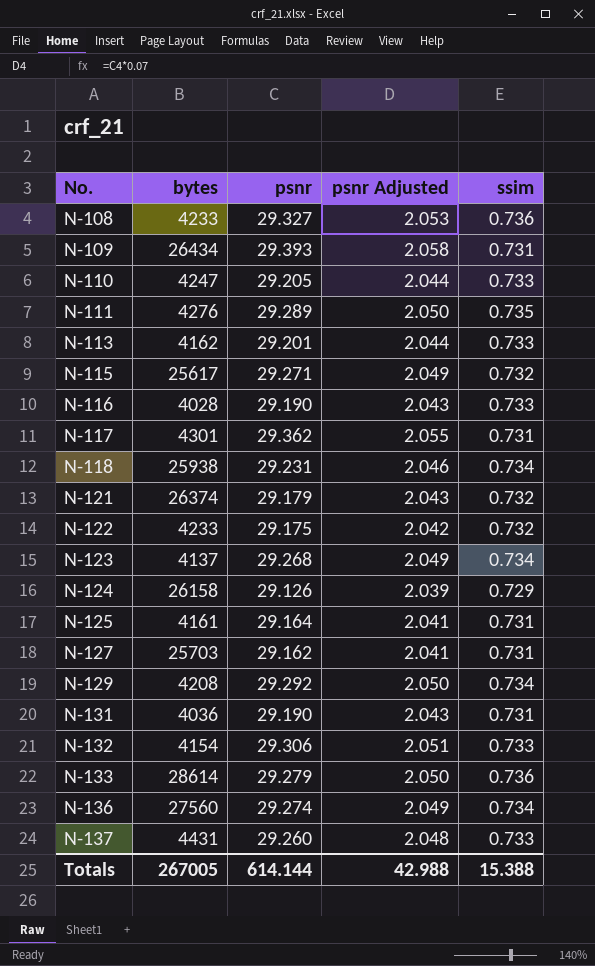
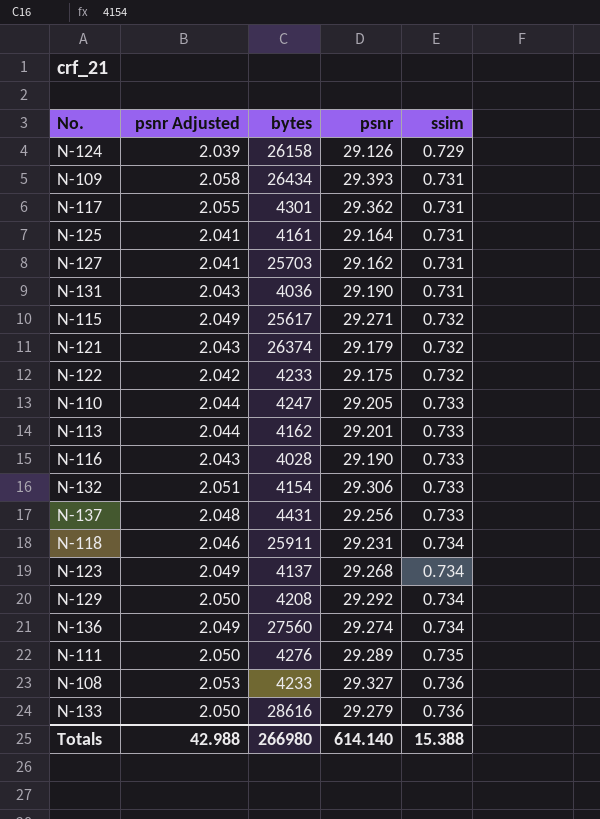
row order: No. ascending -> ssim ascending
column psnr Adjusted | position: 4 -> 2
N-137 | psnr: 29.260 -> 29.256
N-118 | bytes: 25938 -> 25911
N-133 | bytes: 28614 -> 28616
Totals | bytes: 267005 -> 266980
Totals | psnr: 614.144 -> 614.140

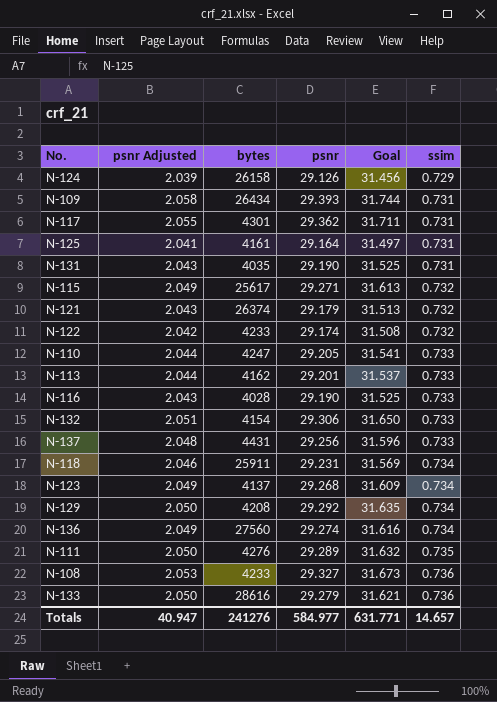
column Goal | formula: none -> [psnr] * 1.08
row N-127: 2.041 | 25703 | 29.162 | 0.731 -> none
N-131 | bytes: 4036 -> 4035
N-122 | psnr: 29.175 -> 29.174
Totals | psnr Adjusted: 42.988 -> 40.947
Totals | bytes: 266980 -> 241276
Totals | psnr: 614.140 -> 584.977
Totals | ssim: 15.388 -> 14.657

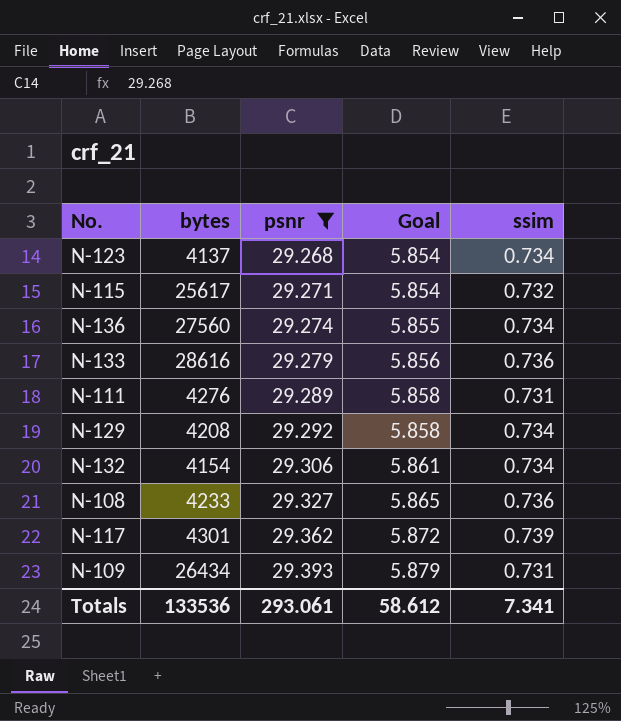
filter: none -> psnr >= 29.268
row order: ssim ascending -> psnr ascending
column psnr Adjusted | formula: [psnr] * 0.07 -> none
column Goal | formula: [psnr] * 1.08 -> [psnr] * 0.2
N-111 | ssim: 0.735 -> 0.731
N-132 | ssim: 0.733 -> 0.734
N-117 | ssim: 0.731 -> 0.739
Totals | bytes: 241276 -> 133536
Totals | psnr: 584.977 -> 293.061
Totals | Goal: 631.771 -> 58.612
Totals | ssim: 14.657 -> 7.341

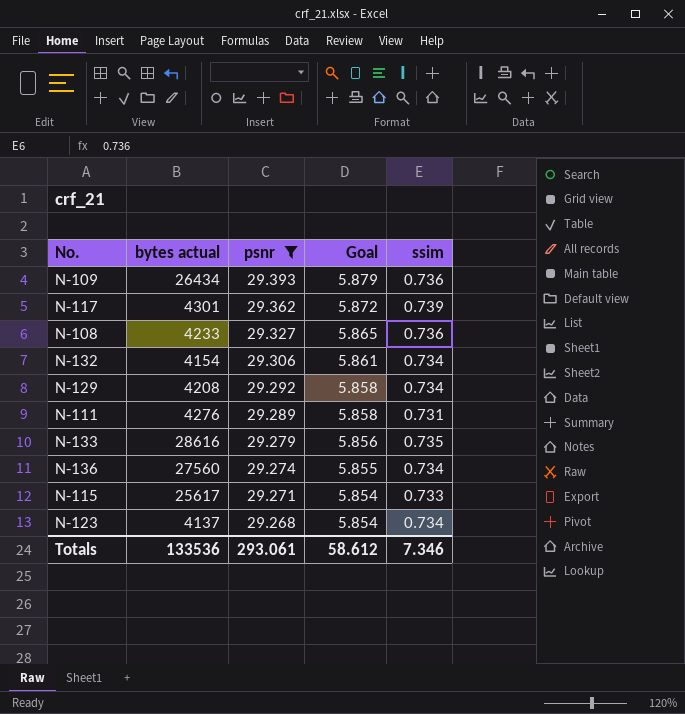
row order: psnr ascending -> psnr descending
column name: bytes -> bytes actual
N-109 | ssim: 0.731 -> 0.736
N-133 | ssim: 0.736 -> 0.735
N-115 | ssim: 0.732 -> 0.733
Totals | ssim: 7.341 -> 7.346

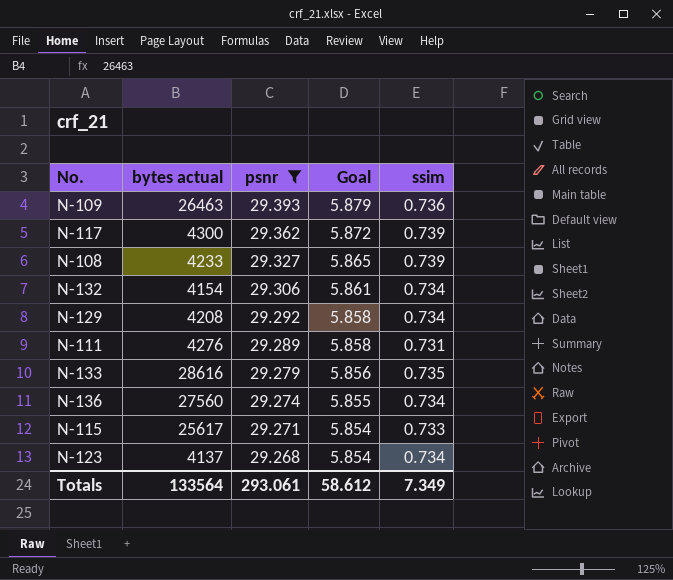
N-109 | bytes actual: 26434 -> 26463
N-117 | bytes actual: 4301 -> 4300
N-108 | ssim: 0.736 -> 0.739
Totals | bytes actual: 133536 -> 133564
Totals | ssim: 7.346 -> 7.349

